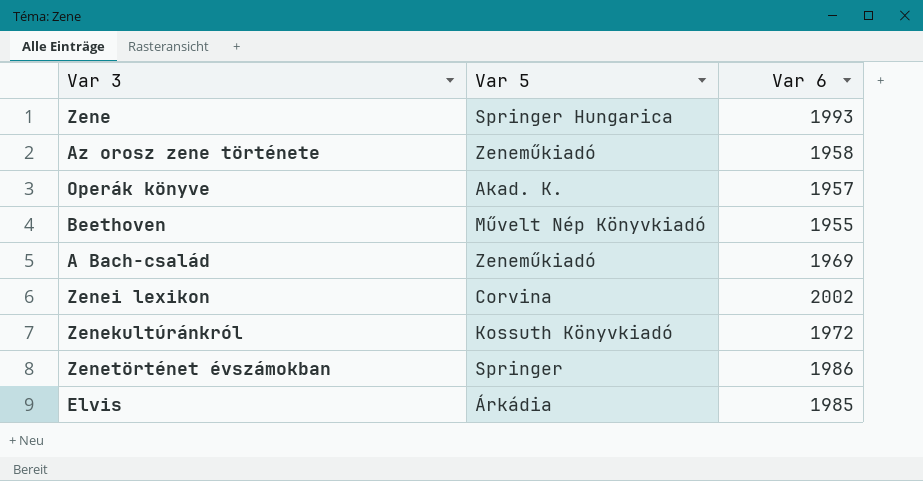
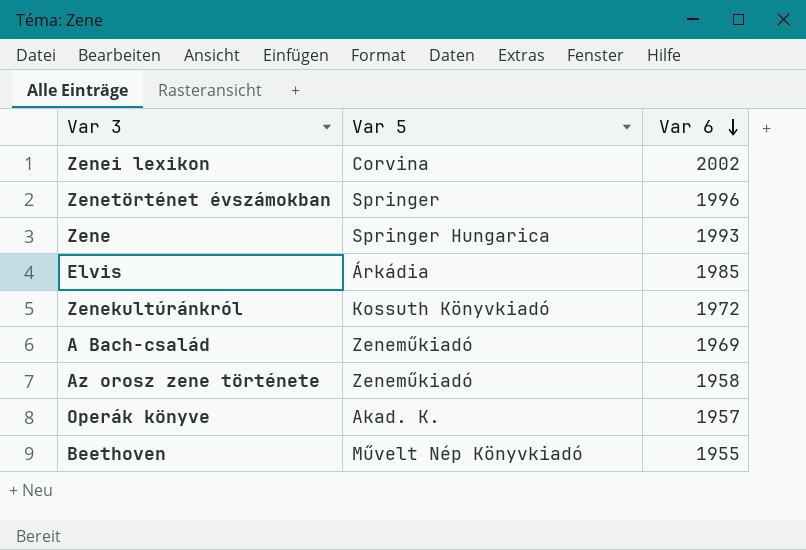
row order: none -> Var 6 descending
Zenetörténet évszámokban | Var 6: 1986 -> 1996

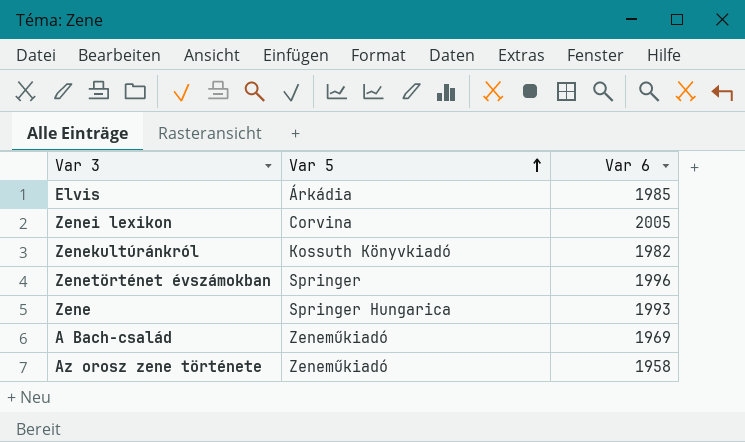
row order: Var 6 descending -> Var 5 ascending
row Operák könyve: Akad. K. | 1957 -> none
row Beethoven: Művelt Nép Könyvkiadó | 1955 -> none
Zenei lexikon | Var 6: 2002 -> 2005
Zenekultúránkról | Var 6: 1972 -> 1982

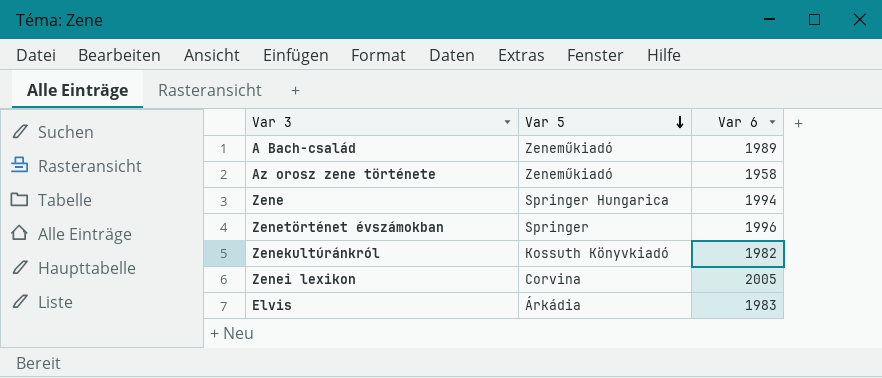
row order: Var 5 ascending -> Var 5 descending
A Bach-család | Var 6: 1969 -> 1989
Zene | Var 6: 1993 -> 1994
Elvis | Var 6: 1985 -> 1983

